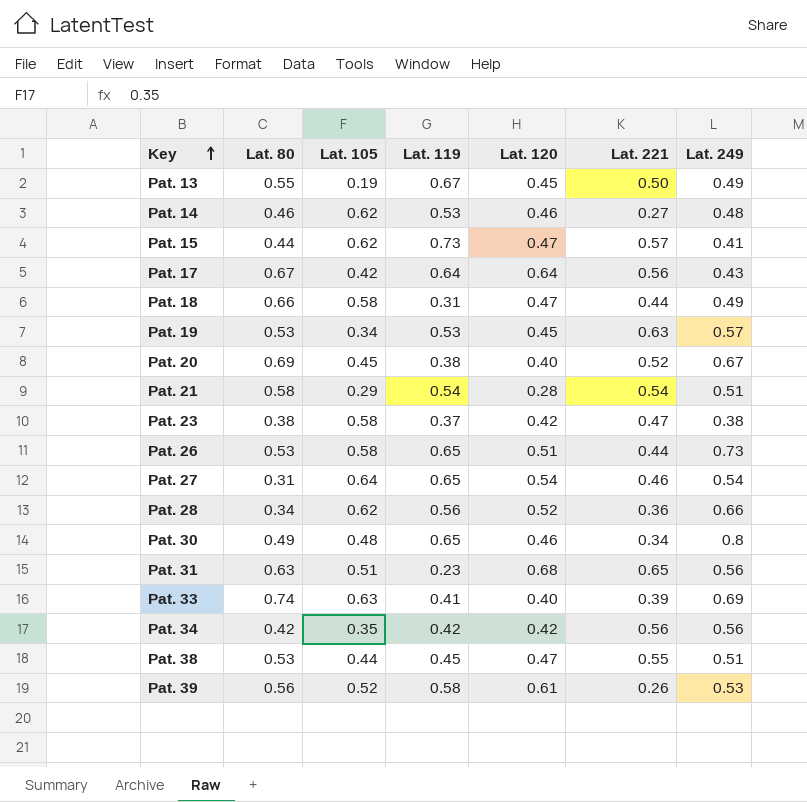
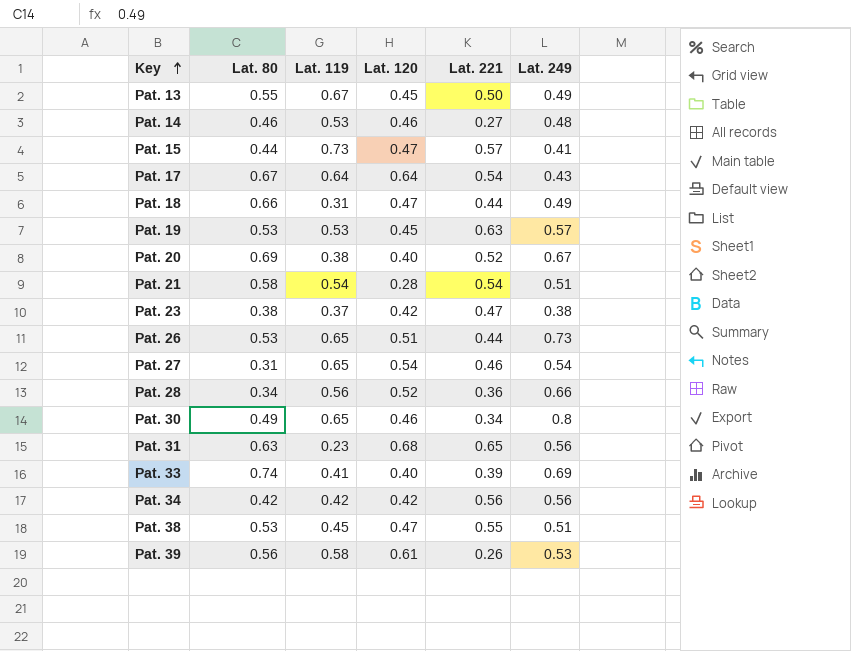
column Lat. 105 | position: 3 -> none
Pat. 17 | Lat. 221: 0.56 -> 0.54

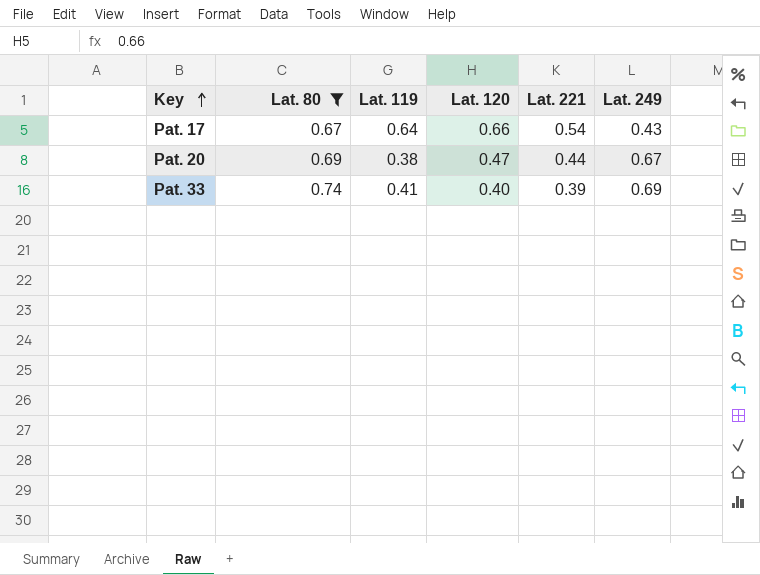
filter: none -> Lat. 80 >= 0.67
Pat. 17 | Lat. 120: 0.64 -> 0.66
Pat. 20 | Lat. 120: 0.40 -> 0.47
Pat. 20 | Lat. 221: 0.52 -> 0.44

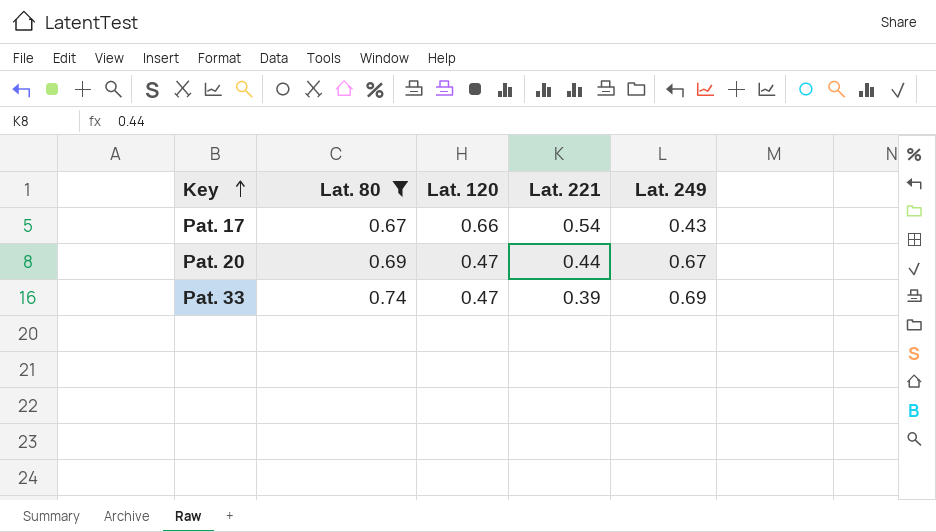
column Lat. 119 | position: 3 -> none
Pat. 33 | Lat. 120: 0.40 -> 0.47

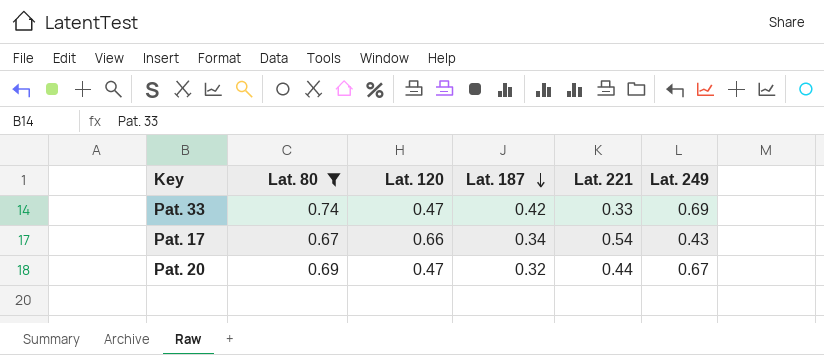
row order: Key ascending -> Lat. 187 descending
column Lat. 187 | position: none -> 4
Pat. 33 | Lat. 221: 0.39 -> 0.33

